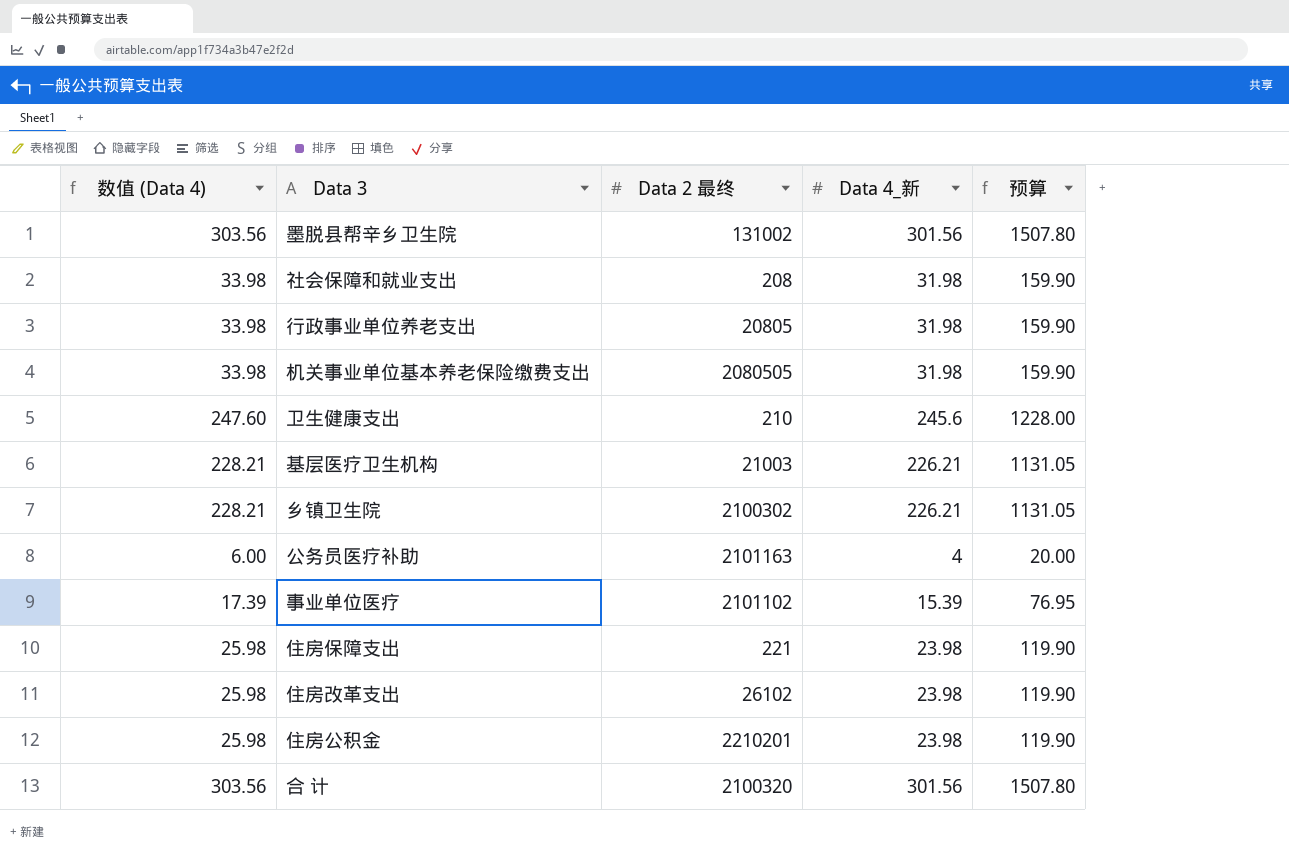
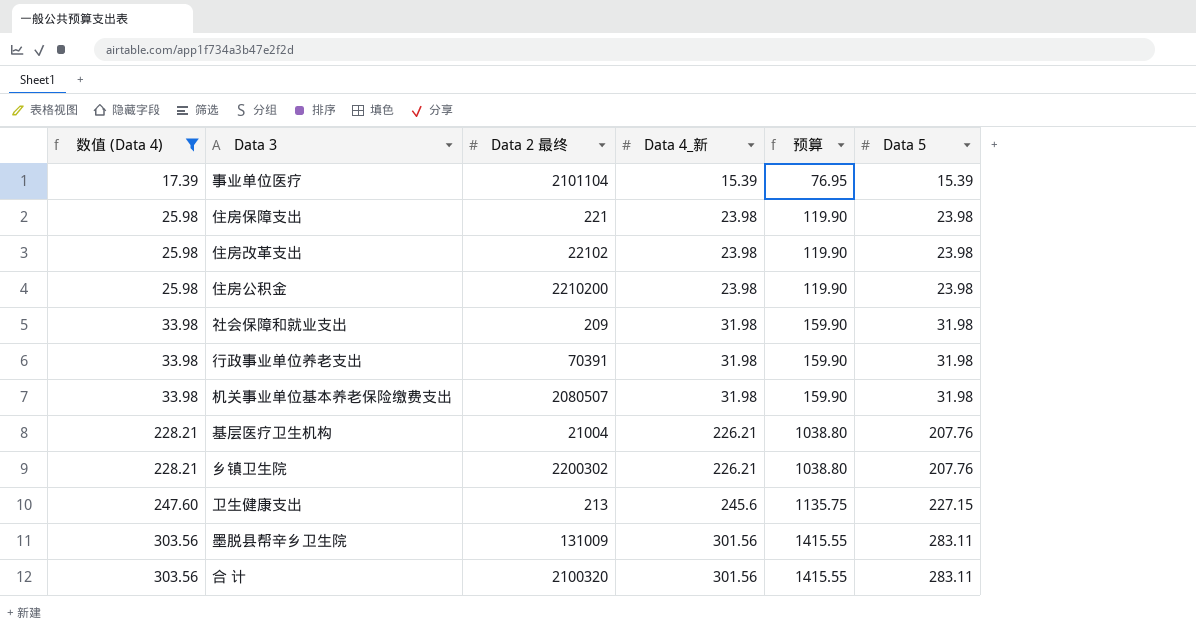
filter: none -> 数值 (Data 4) != 6.00
row order: none -> 数值 (Data 4) ascending
column 预算 | formula: [Data 4_新] * 5 -> [Data 5] * 5
column Data 5 | position: none -> 6
事业单位医疗 | Data 2 最终: 2101102 -> 2101104
住房改革支出 | Data 2 最终: 26102 -> 22102
住房公积金 | Data 2 最终: 2210201 -> 2210200
社会保障和就业支出 | Data 2 最终: 208 -> 209
行政事业单位养老支出 | Data 2 最终: 20805 -> 70391
机关事业单位基本养老保险缴费支出 | Data 2 最终: 2080505 -> 2080507
基层医疗卫生机构 | Data 2 最终: 21003 -> 21004
乡镇卫生院 | Data 2 最终: 2100302 -> 2200302
卫生健康支出 | Data 2 最终: 210 -> 213
墨脱县帮辛乡卫生院 | Data 2 最终: 131002 -> 131009

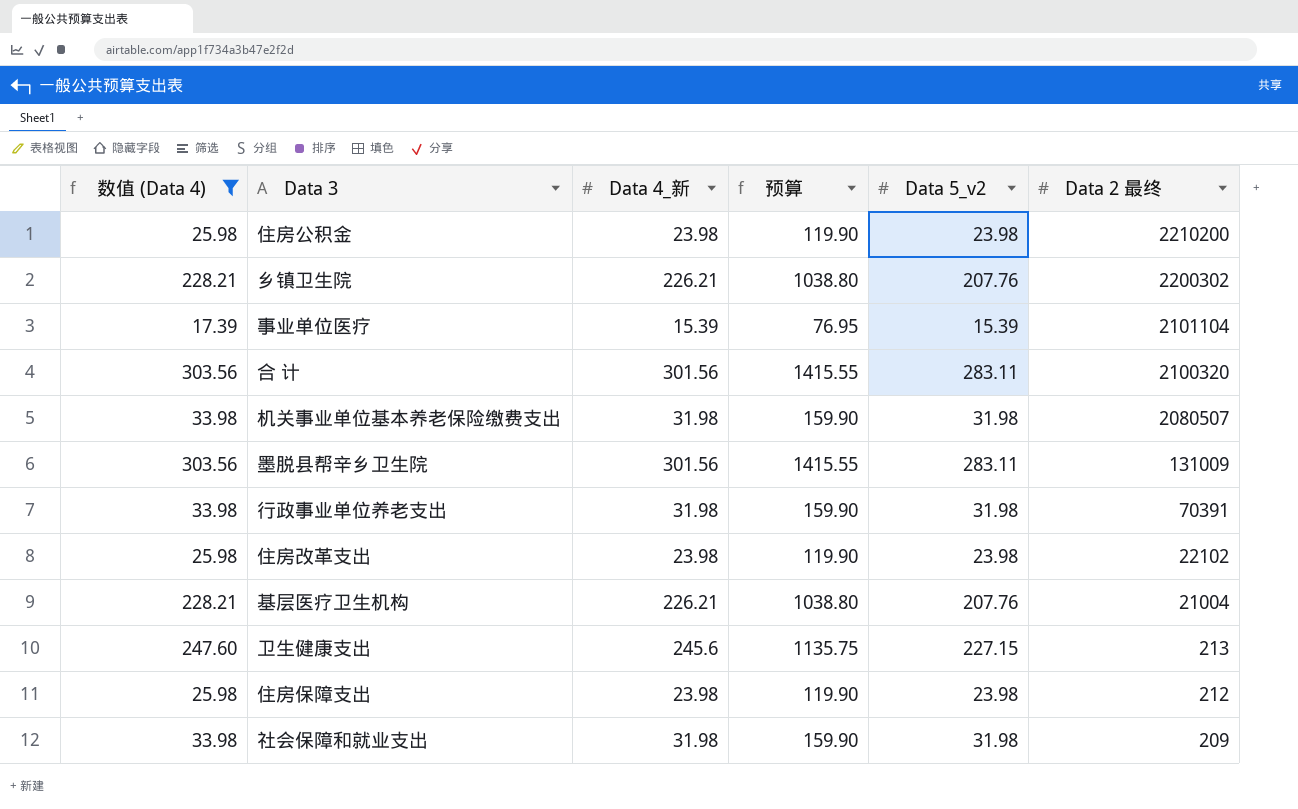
row order: 数值 (Data 4) ascending -> Data 2 最终 descending
column name: Data 5 -> Data 5_v2
column Data 2 最终 | position: 3 -> 6
住房保障支出 | Data 2 最终: 221 -> 212

